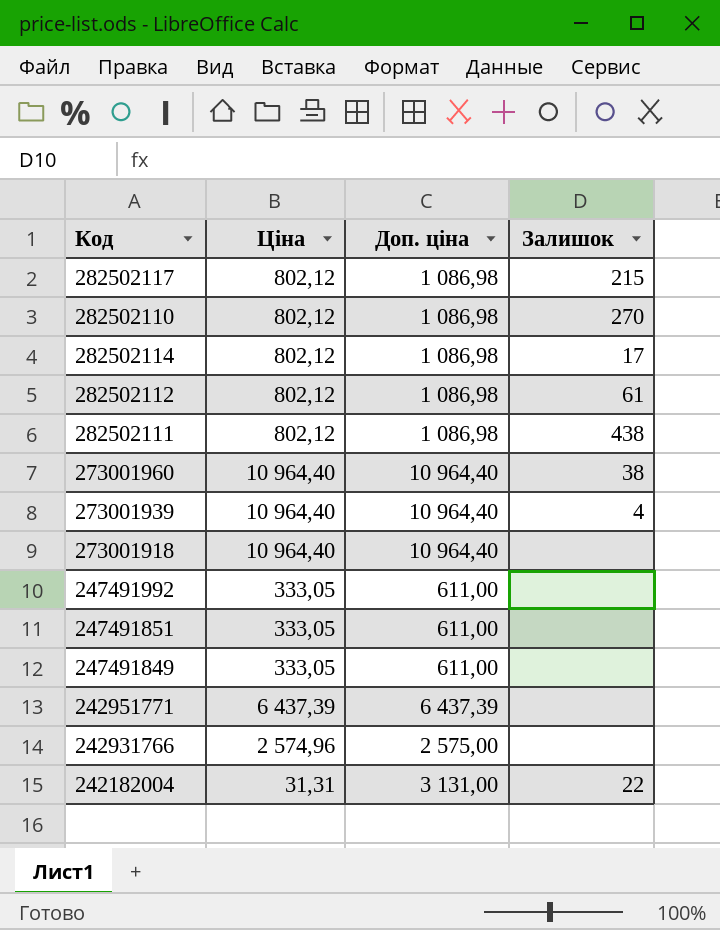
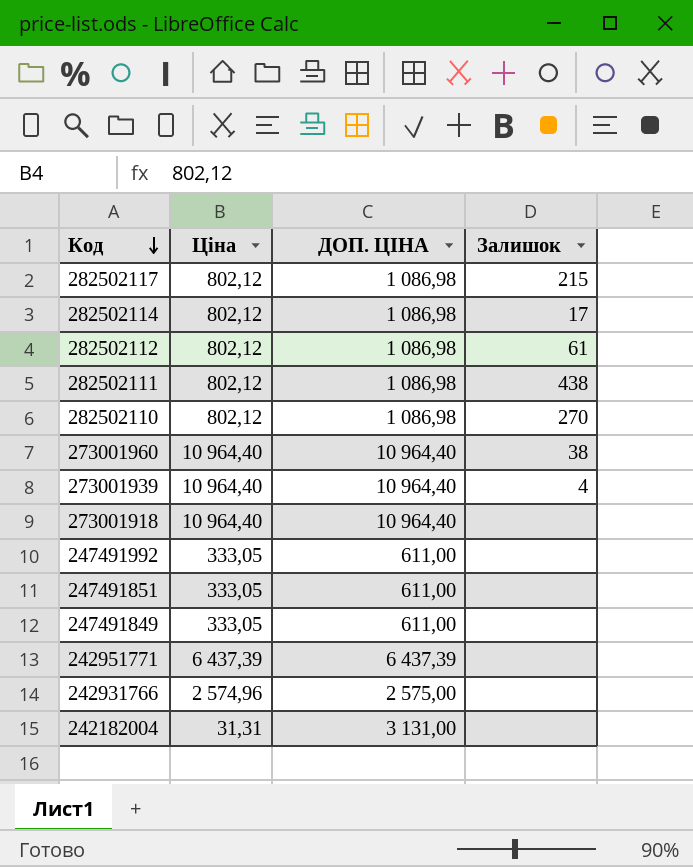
row order: none -> Код descending
column name: Доп. ціна -> ДОП. ЦІНА
242182004 | Залишок: 22 -> none

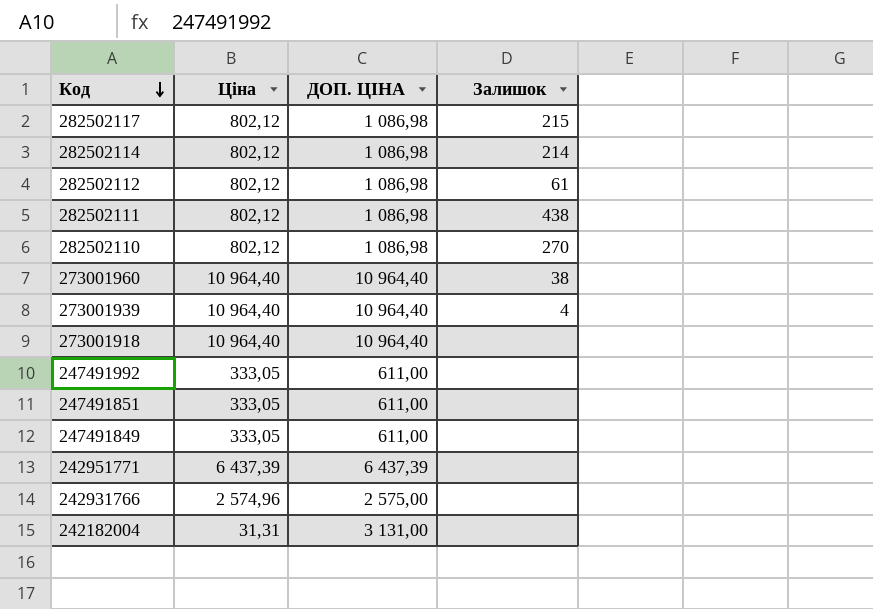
282502114 | Залишок: 17 -> 214

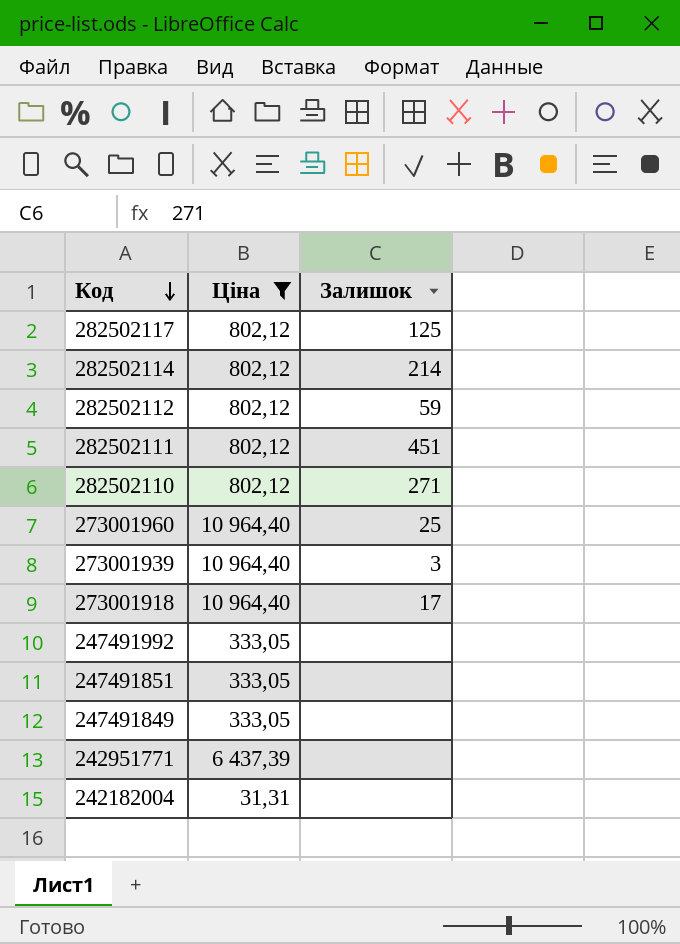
filter: none -> Ціна != 2 574,96
column ДОП. ЦІНА | position: 3 -> none
282502117 | Залишок: 215 -> 125
282502112 | Залишок: 61 -> 59
282502111 | Залишок: 438 -> 451
282502110 | Залишок: 270 -> 271
273001960 | Залишок: 38 -> 25
273001939 | Залишок: 4 -> 3
273001918 | Залишок: none -> 17

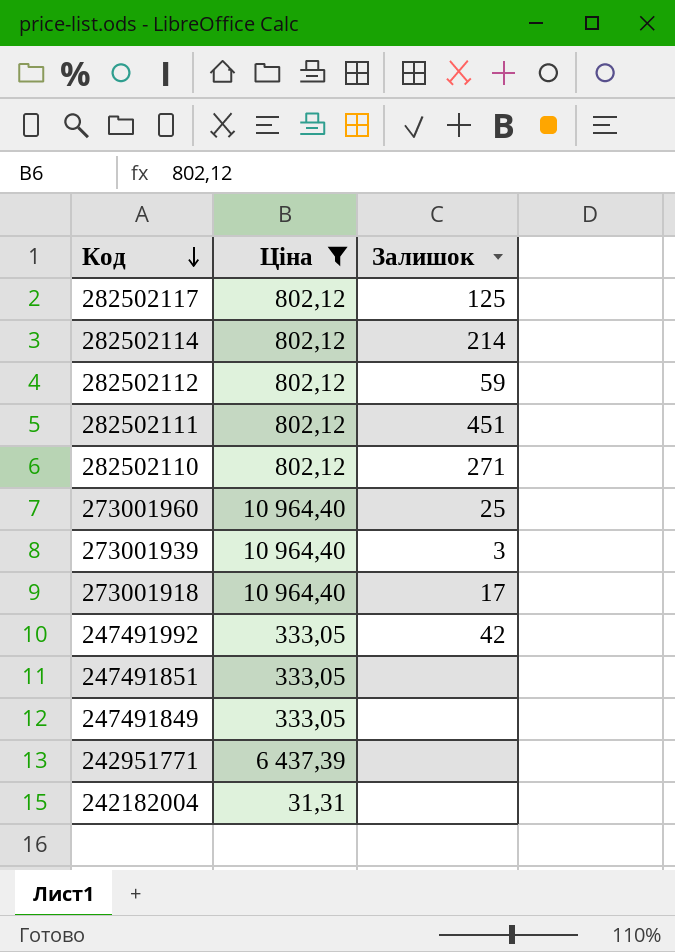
247491992 | Залишок: none -> 42

